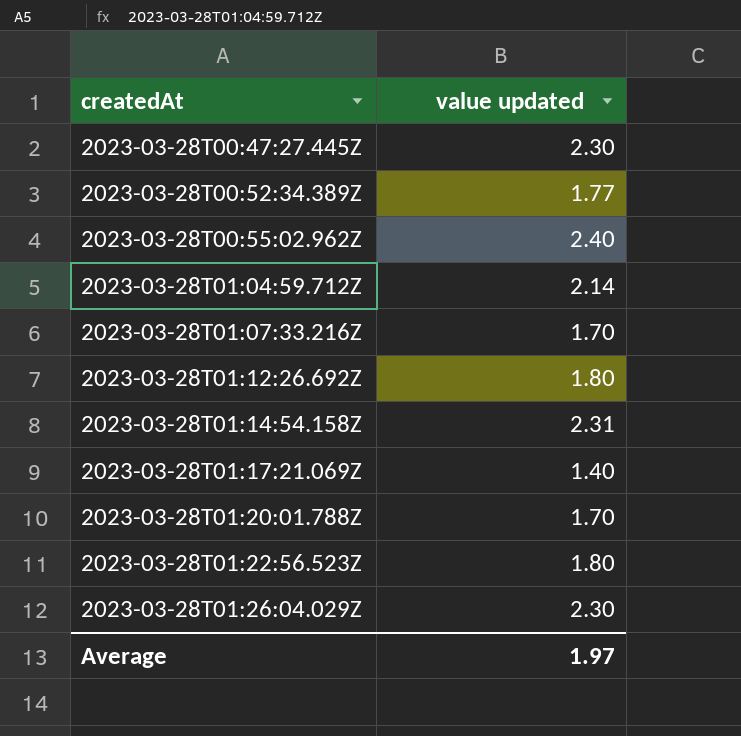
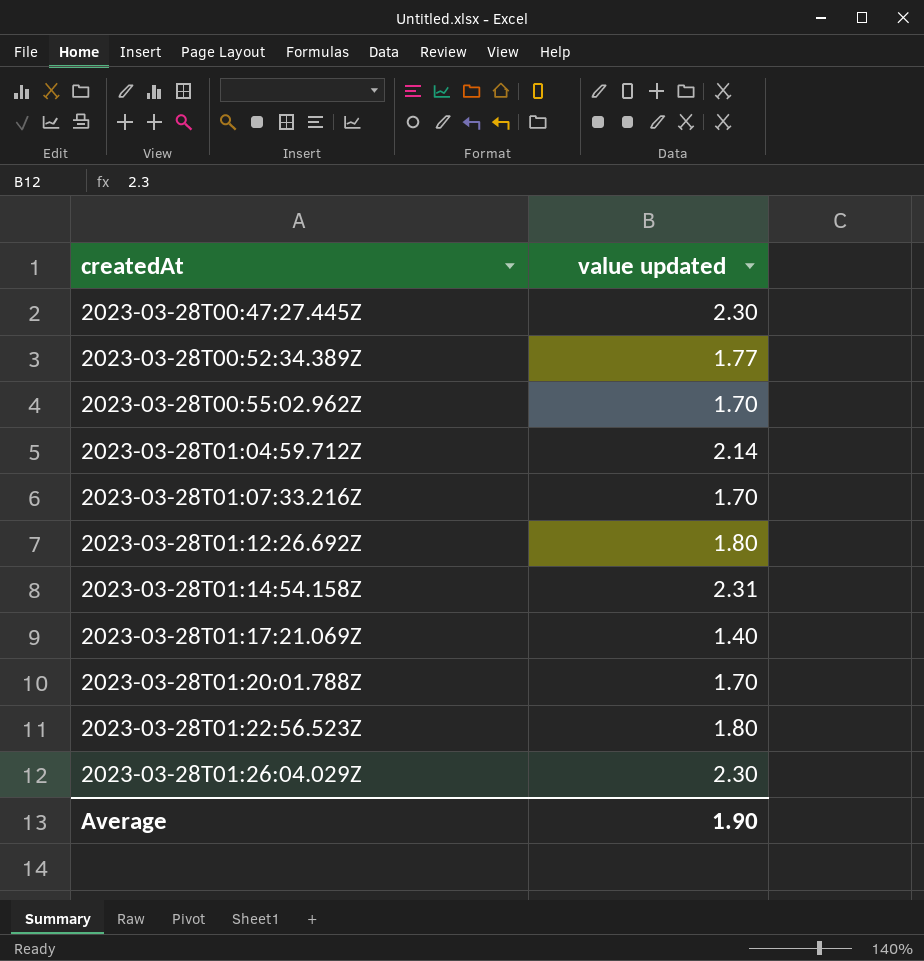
2023-03-28T00:55:02.962Z | value updated: 2.40 -> 1.70
Average | value updated: 1.97 -> 1.90

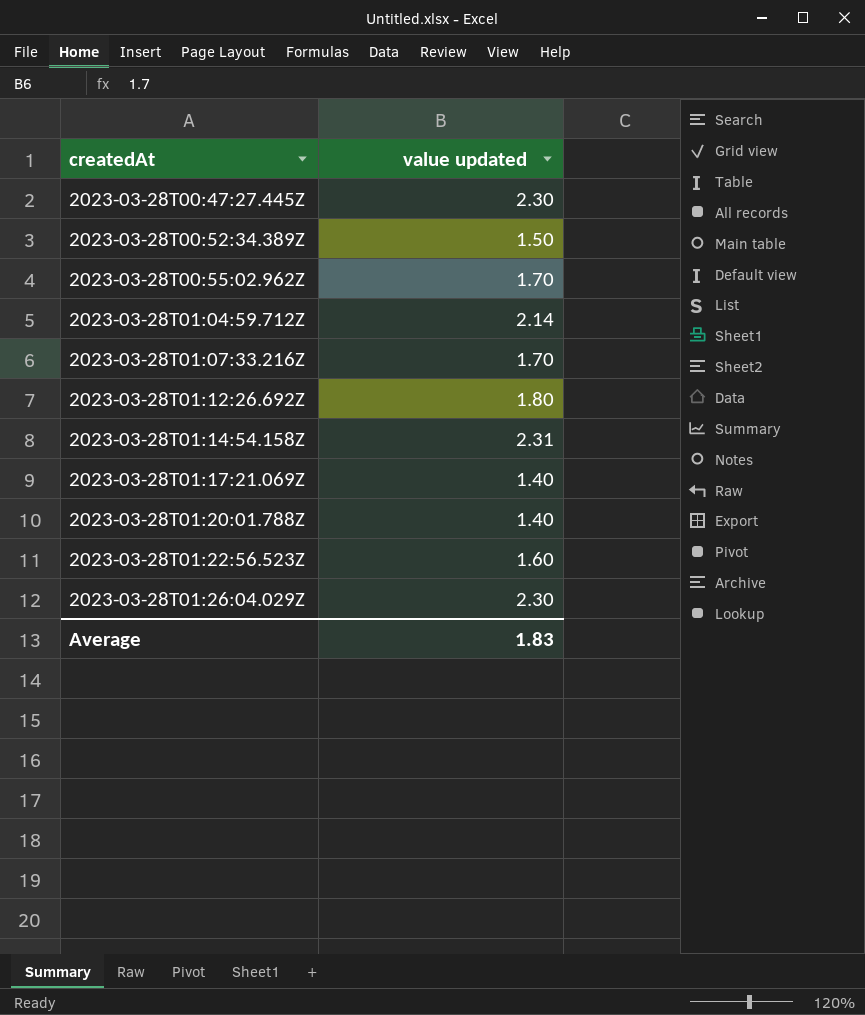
2023-03-28T00:52:34.389Z | value updated: 1.77 -> 1.50
2023-03-28T01:20:01.788Z | value updated: 1.70 -> 1.40
2023-03-28T01:22:56.523Z | value updated: 1.80 -> 1.60
Average | value updated: 1.90 -> 1.83

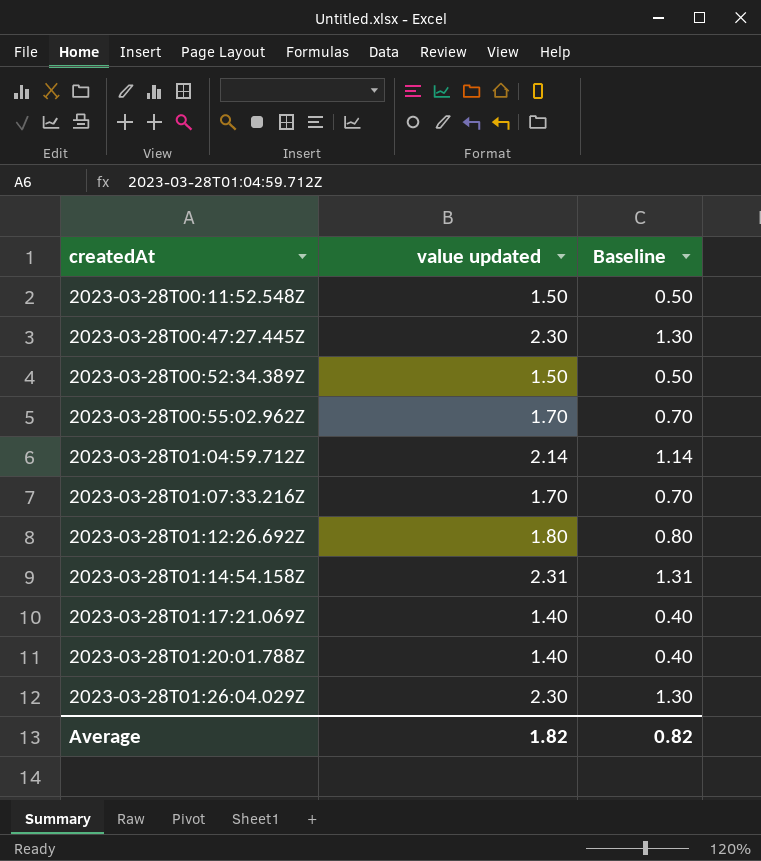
column Baseline | formula: none -> [value updated] - 1
row 2023-03-28T01:22:56.523Z: 1.60 -> none
row 2023-03-28T00:11:52.548Z: none -> 1.50 | 0.50
Average | value updated: 1.83 -> 1.82

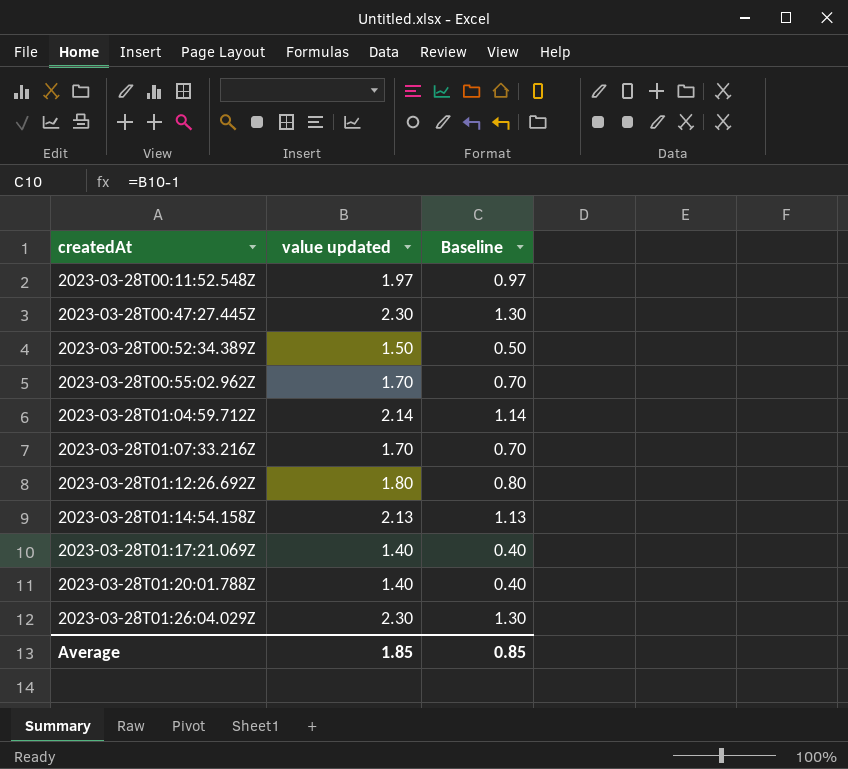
2023-03-28T00:11:52.548Z | value updated: 1.50 -> 1.97
2023-03-28T00:11:52.548Z | Baseline: 0.50 -> 0.97
2023-03-28T01:14:54.158Z | value updated: 2.31 -> 2.13
2023-03-28T01:14:54.158Z | Baseline: 1.31 -> 1.13
Average | value updated: 1.82 -> 1.85
Average | Baseline: 0.82 -> 0.85

